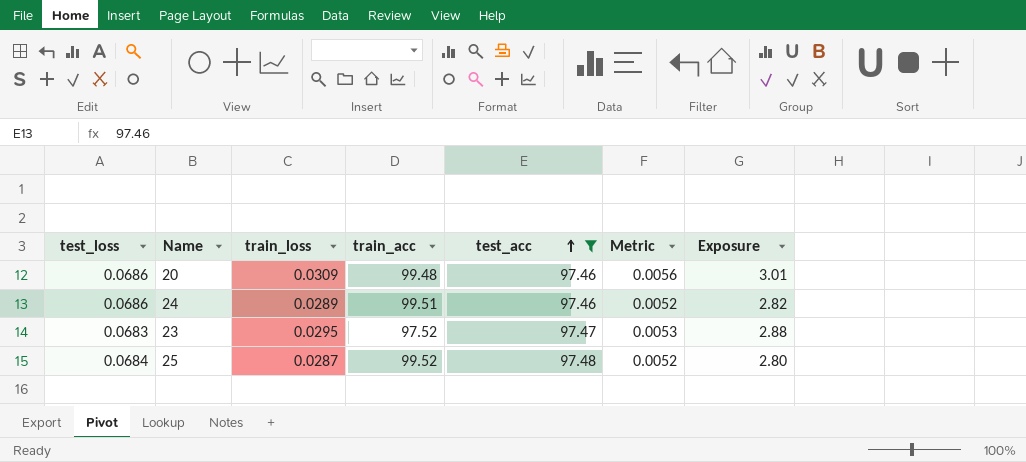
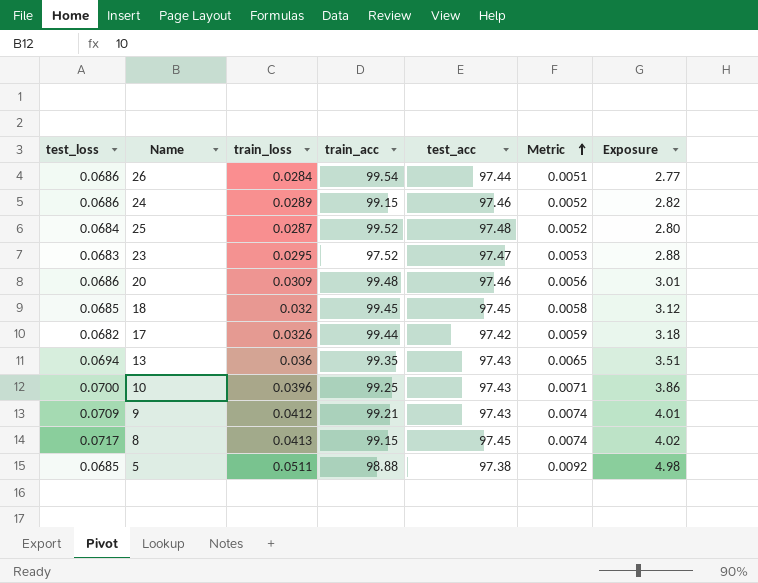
filter: test_acc >= 97.46 -> none
row order: test_acc ascending -> Metric ascending
24 | train_acc: 99.51 -> 99.15

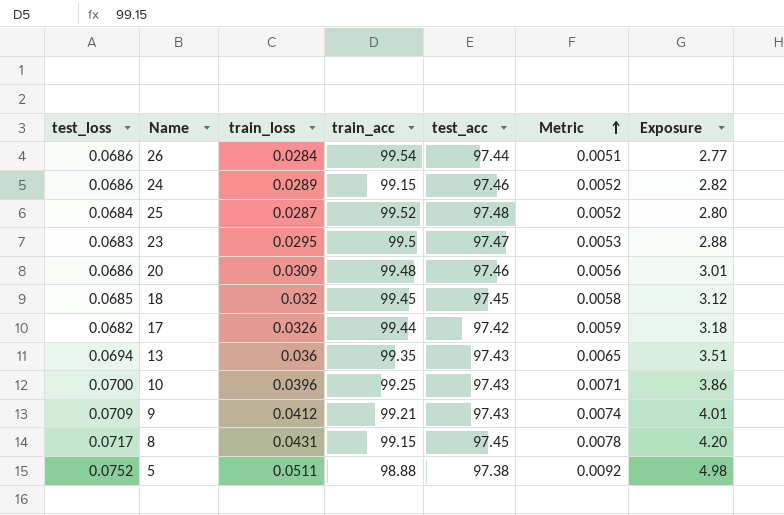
23 | train_acc: 97.52 -> 99.5
8 | train_loss: 0.0413 -> 0.0431
8 | Metric: 0.0074 -> 0.0078
8 | Exposure: 4.02 -> 4.20
5 | test_loss: 0.0685 -> 0.0752

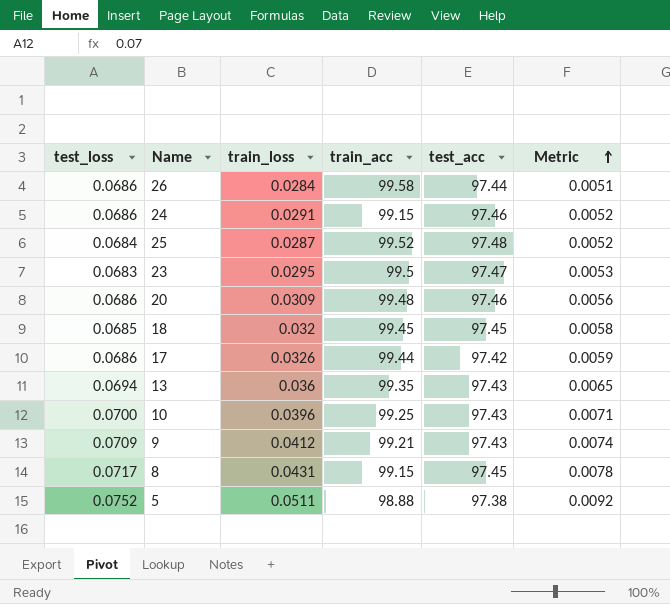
column Exposure | formula: [train_loss] * [test_acc] -> none
26 | train_acc: 99.54 -> 99.58
24 | train_loss: 0.0289 -> 0.0291
17 | test_loss: 0.0682 -> 0.0686

